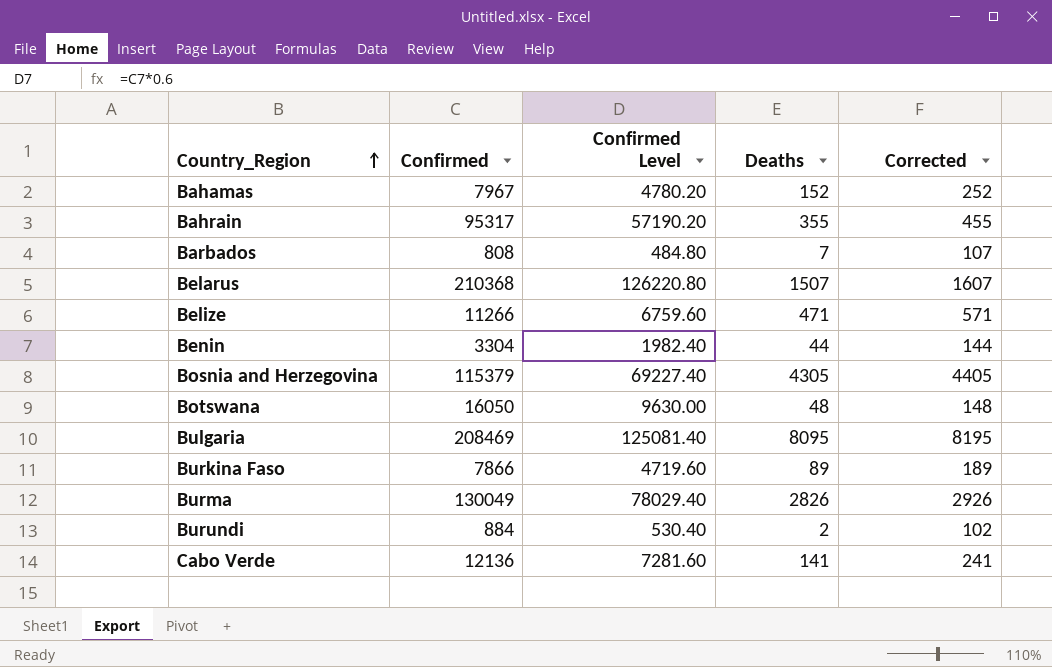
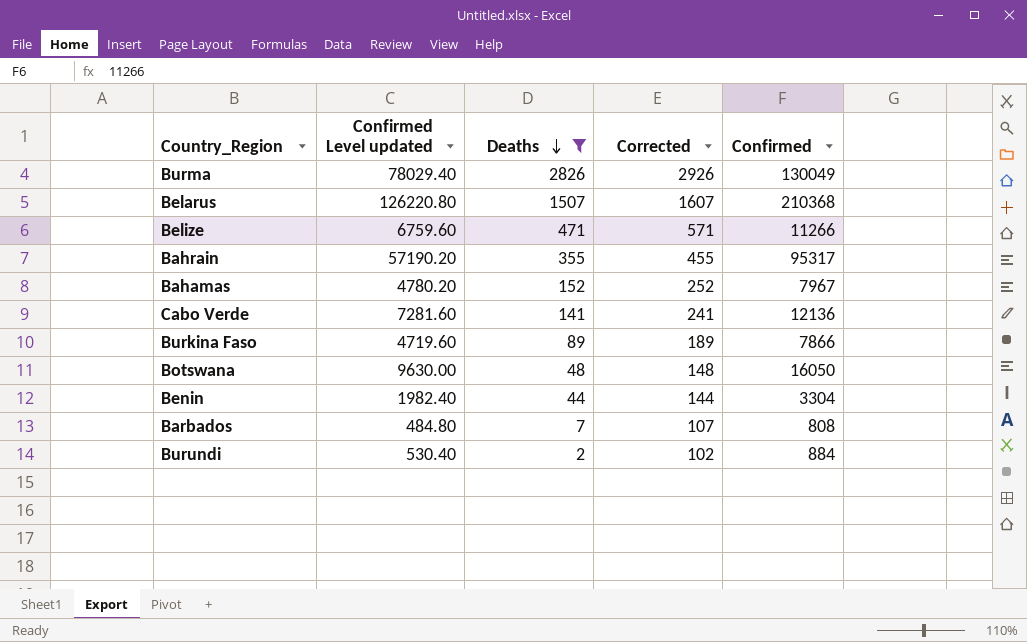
filter: none -> Deaths <= 2826
row order: Country_Region ascending -> Deaths descending
column name: Confirmed Level -> Confirmed Level updated
column Confirmed | position: 2 -> 5

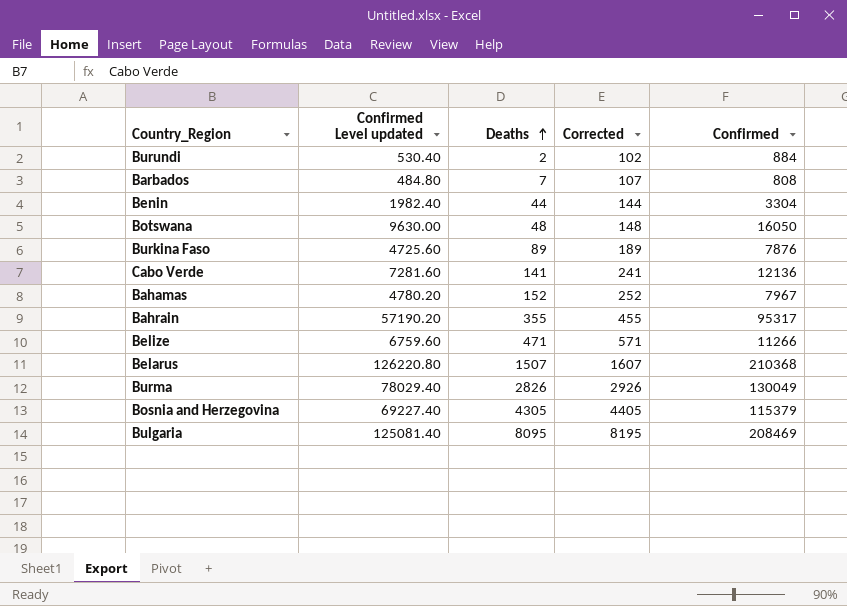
filter: Deaths <= 2826 -> none
row order: Deaths descending -> Deaths ascending
Burkina Faso | Confirmed Level updated: 4719.60 -> 4725.60
Burkina Faso | Confirmed: 7866 -> 7876

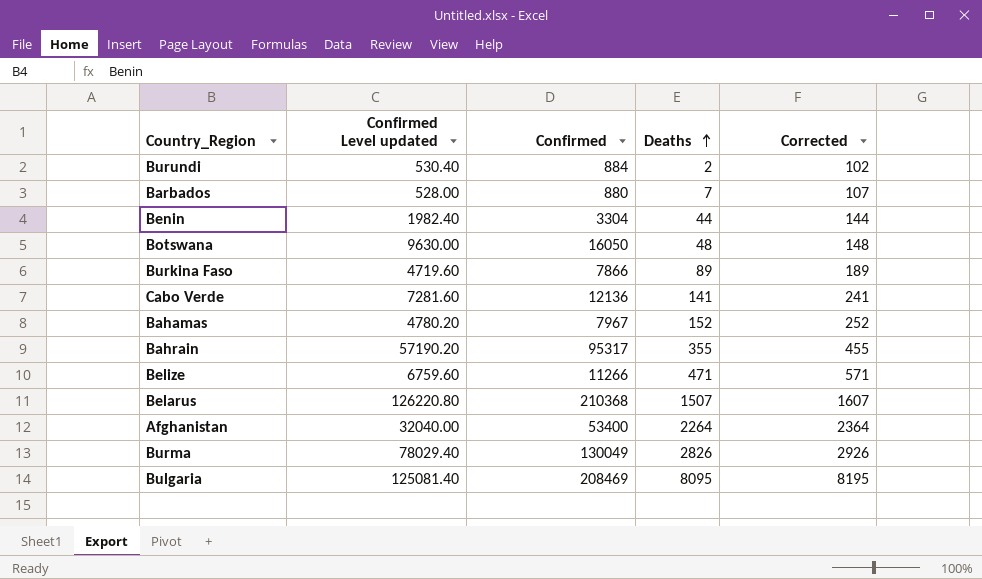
column Confirmed | position: 5 -> 3
row Bosnia and Herzegovina: 69227.40 | 4305 | 4405 | 115379 -> none
Barbados | Confirmed Level updated: 484.80 -> 528.00
Barbados | Confirmed: 808 -> 880
Burkina Faso | Confirmed Level updated: 4725.60 -> 4719.60
Burkina Faso | Confirmed: 7876 -> 7866
row Afghanistan: none -> 32040.00 | 53400 | 2264 | 2364

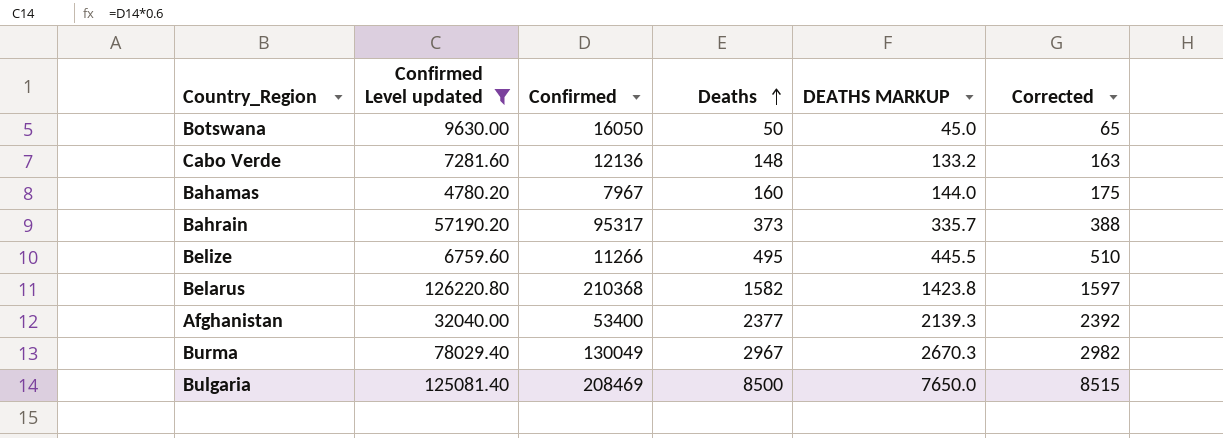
filter: none -> Confirmed Level updated >= 4780.20
column DEATHS MARKUP | formula: none -> [Deaths] * 0.9
column Corrected | formula: [Deaths] + 100 -> [Deaths] + 15
Botswana | Deaths: 48 -> 50
Cabo Verde | Deaths: 141 -> 148
Bahamas | Deaths: 152 -> 160
Bahrain | Deaths: 355 -> 373
Belize | Deaths: 471 -> 495
Belarus | Deaths: 1507 -> 1582
Afghanistan | Deaths: 2264 -> 2377
Burma | Deaths: 2826 -> 2967
Bulgaria | Deaths: 8095 -> 8500

